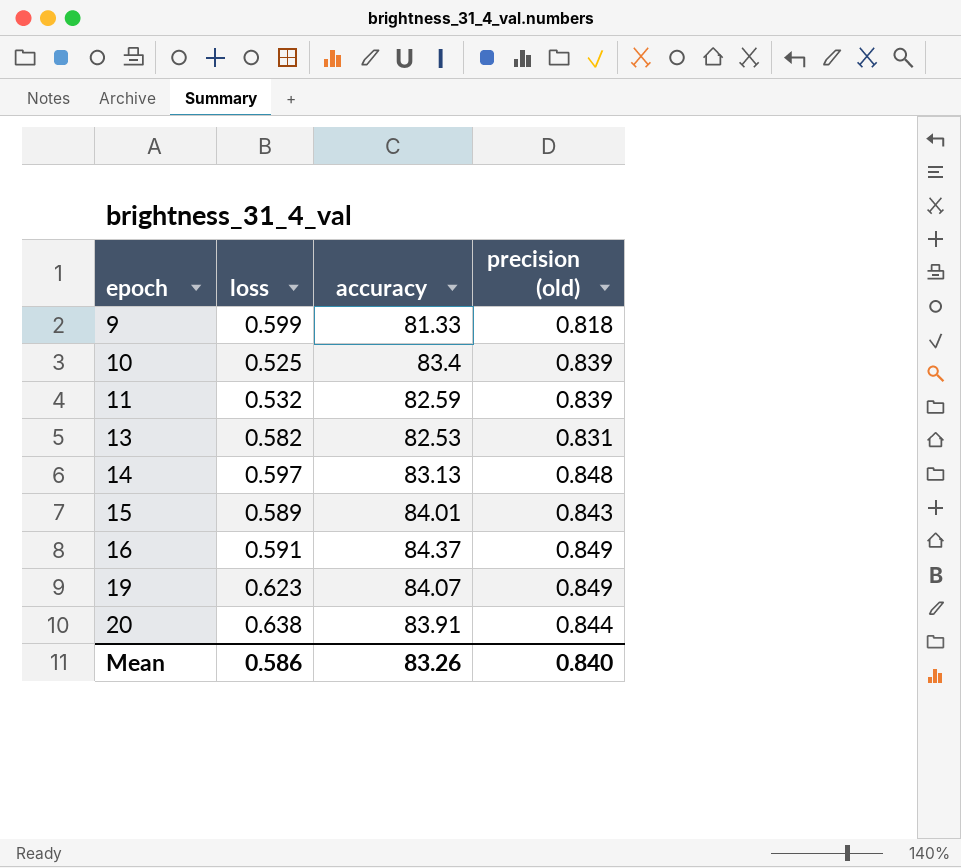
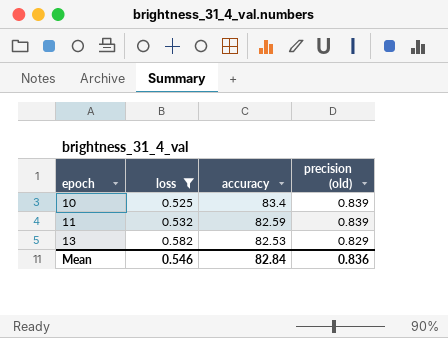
filter: none -> loss <= 0.582
13 | precision (old): 0.831 -> 0.829
Mean | loss: 0.586 -> 0.546
Mean | accuracy: 83.26 -> 82.84
Mean | precision (old): 0.840 -> 0.836

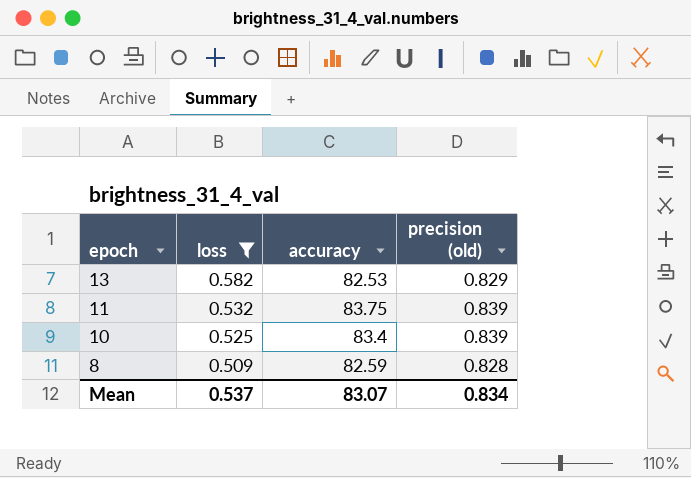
row order: epoch ascending -> epoch descending
11 | accuracy: 82.59 -> 83.75
row 8: none -> 0.509 | 82.59 | 0.828
Mean | loss: 0.546 -> 0.537
Mean | accuracy: 82.84 -> 83.07
Mean | precision (old): 0.836 -> 0.834

